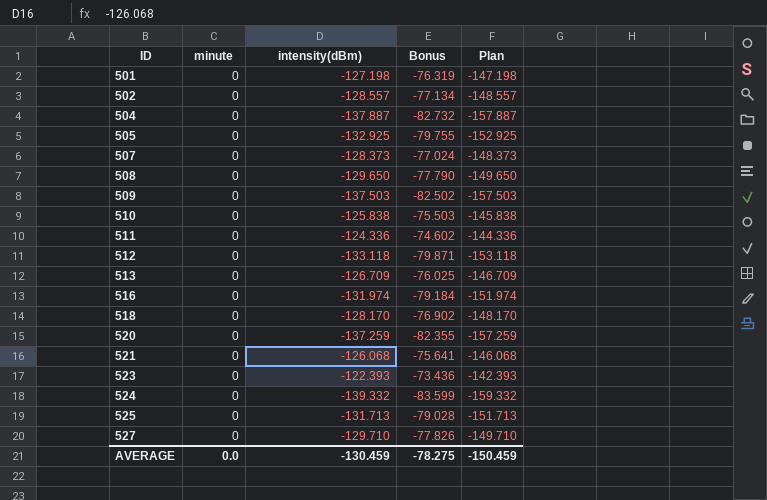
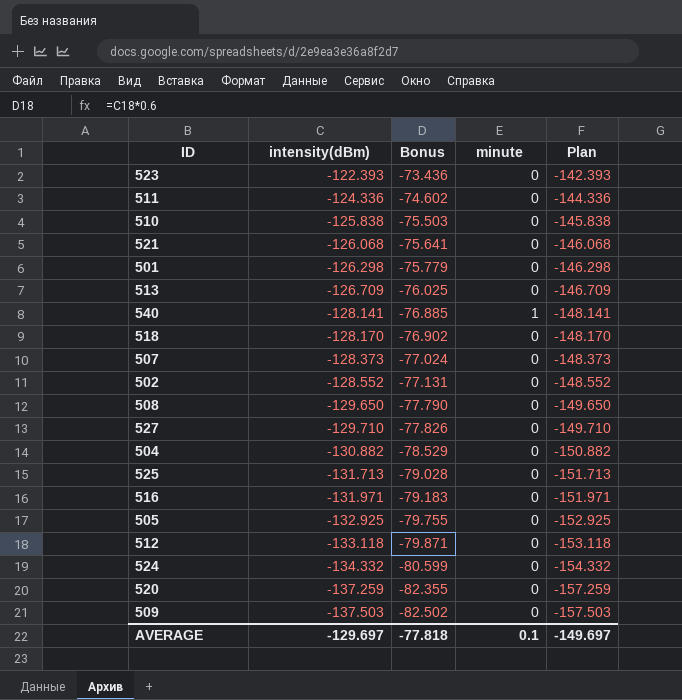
row order: ID ascending -> intensity(dBm) descending
column minute | position: 2 -> 4
501 | intensity(dBm): -127.198 -> -126.298
501 | Bonus: -76.319 -> -75.779
501 | Plan: -147.198 -> -146.298
row 540: none -> -128.141 | -76.885 | 1 | -148.141
502 | intensity(dBm): -128.557 -> -128.552
502 | Bonus: -77.134 -> -77.131
502 | Plan: -148.557 -> -148.552
504 | intensity(dBm): -137.887 -> -130.882
504 | Bonus: -82.732 -> -78.529
504 | Plan: -157.887 -> -150.882
516 | intensity(dBm): -131.974 -> -131.971
516 | Bonus: -79.184 -> -79.183
516 | Plan: -151.974 -> -151.971
524 | intensity(dBm): -139.332 -> -134.332
524 | Bonus: -83.599 -> -80.599
524 | Plan: -159.332 -> -154.332
AVERAGE | intensity(dBm): -130.459 -> -129.697
AVERAGE | Bonus: -78.275 -> -77.818
AVERAGE | minute: 0.0 -> 0.1
AVERAGE | Plan: -150.459 -> -149.697

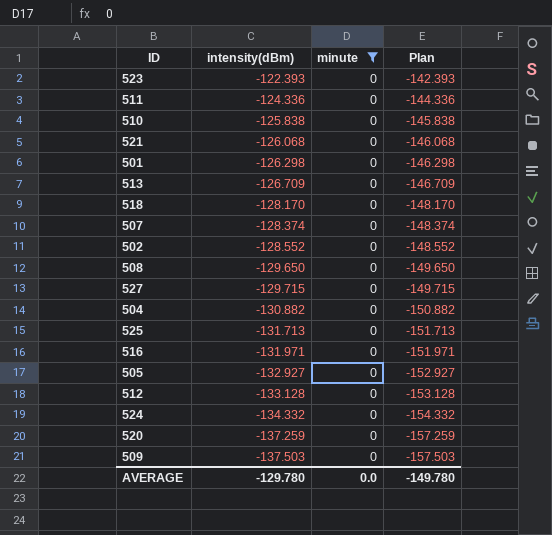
filter: none -> minute = 0
column Bonus | formula: [intensity(dBm)] * 0.6 -> none
507 | intensity(dBm): -128.373 -> -128.374
507 | Plan: -148.373 -> -148.374
527 | intensity(dBm): -129.710 -> -129.715
527 | Plan: -149.710 -> -149.715
505 | intensity(dBm): -132.925 -> -132.927
505 | Plan: -152.925 -> -152.927
512 | intensity(dBm): -133.118 -> -133.128
512 | Plan: -153.118 -> -153.128
AVERAGE | intensity(dBm): -129.697 -> -129.780
AVERAGE | minute: 0.1 -> 0.0
AVERAGE | Plan: -149.697 -> -149.780

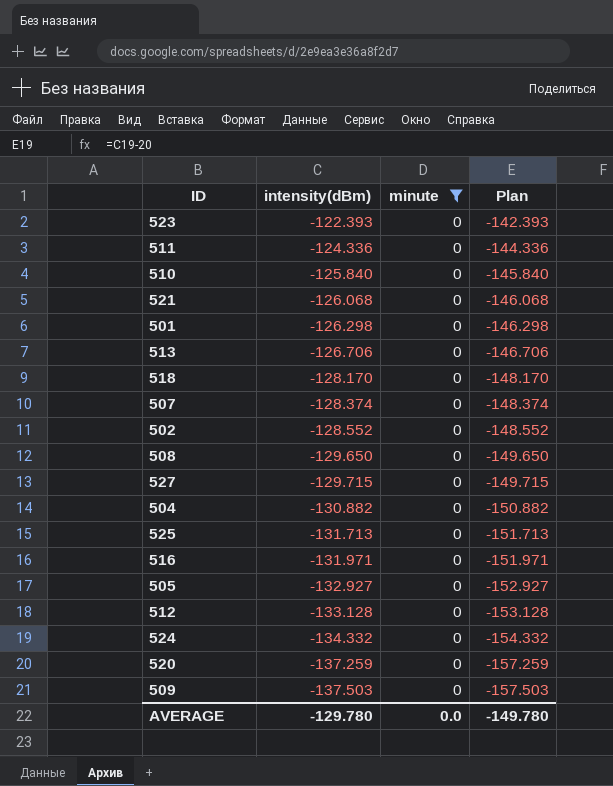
510 | intensity(dBm): -125.838 -> -125.840
510 | Plan: -145.838 -> -145.840
513 | intensity(dBm): -126.709 -> -126.706
513 | Plan: -146.709 -> -146.706

